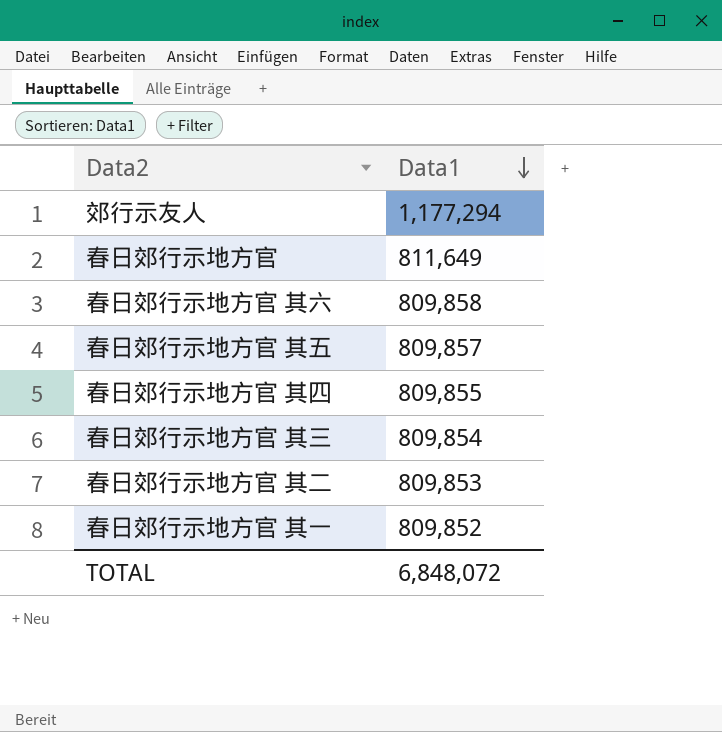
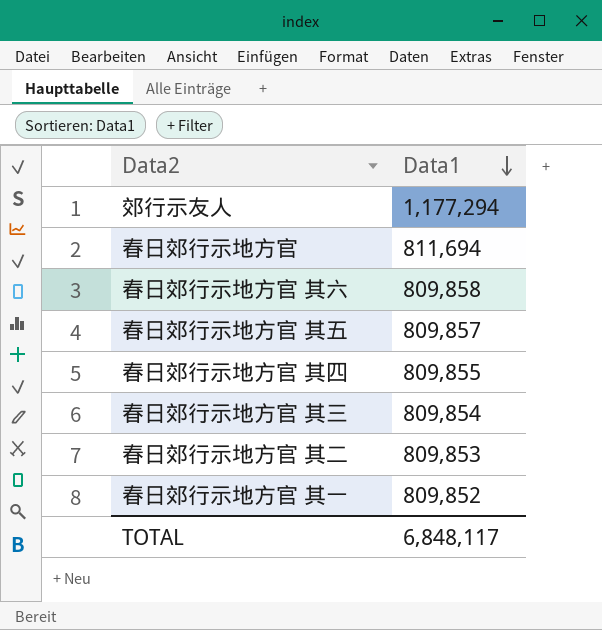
春日郊行示地方官 | Data1: 811,649 -> 811,694
TOTAL | Data1: 6,848,072 -> 6,848,117

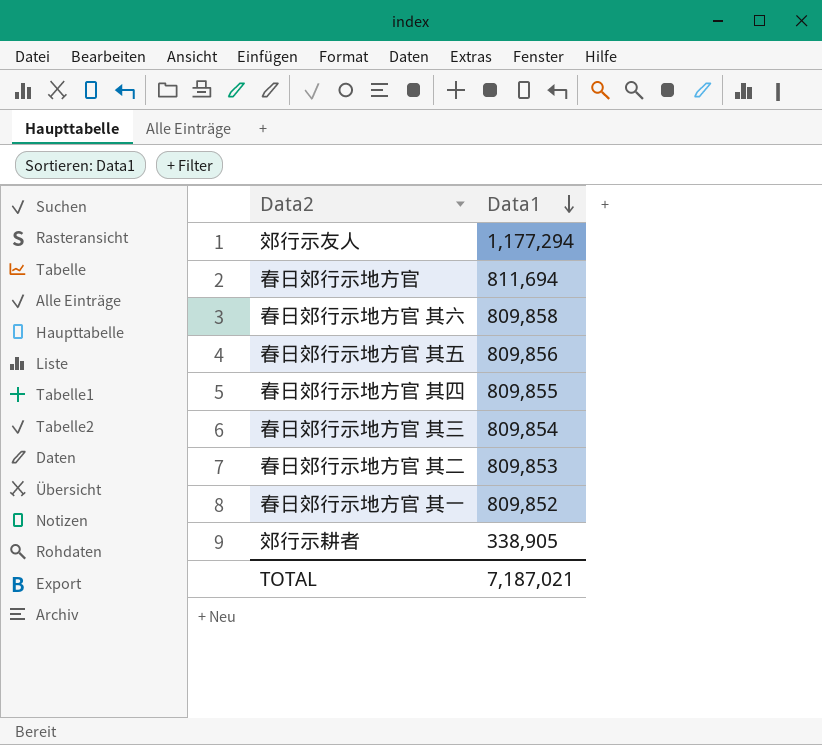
春日郊行示地方官 其五 | Data1: 809,857 -> 809,856
row 郊行示耕者: none -> 338,905
TOTAL | Data1: 6,848,117 -> 7,187,021

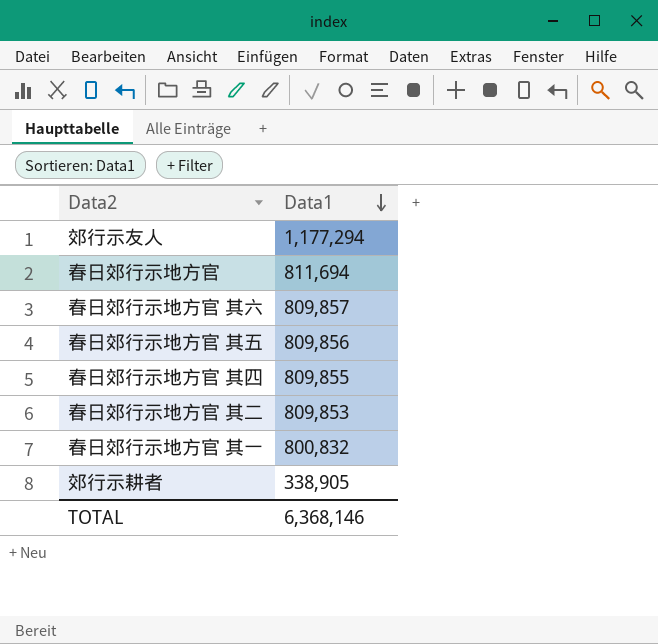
row 春日郊行示地方官 其三: 809,854 -> none
春日郊行示地方官 其六 | Data1: 809,858 -> 809,857
春日郊行示地方官 其一 | Data1: 809,852 -> 800,832
TOTAL | Data1: 7,187,021 -> 6,368,146

